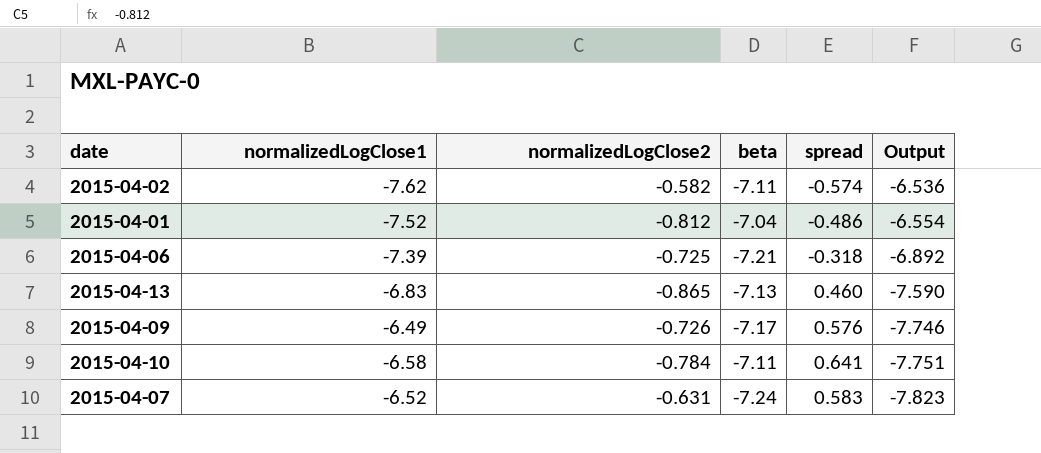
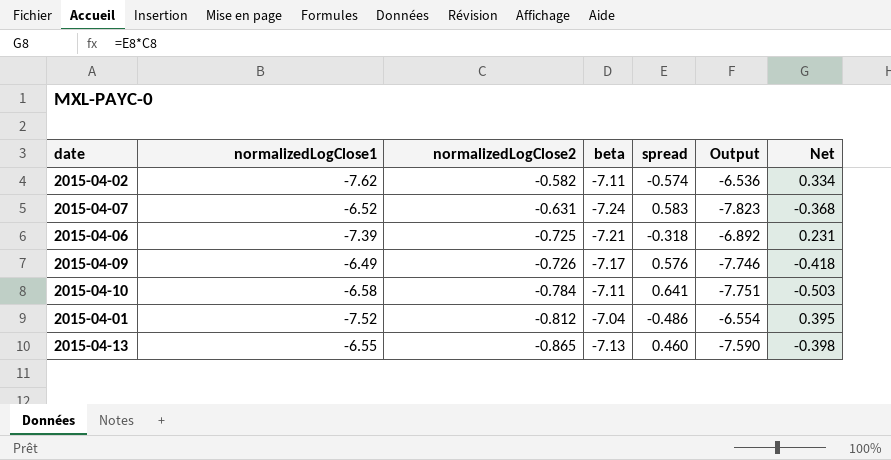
row order: Output descending -> normalizedLogClose2 descending
column Net | formula: none -> [normalizedLogClose2] * [spread]
2015-04-13 | normalizedLogClose1: -6.83 -> -6.55

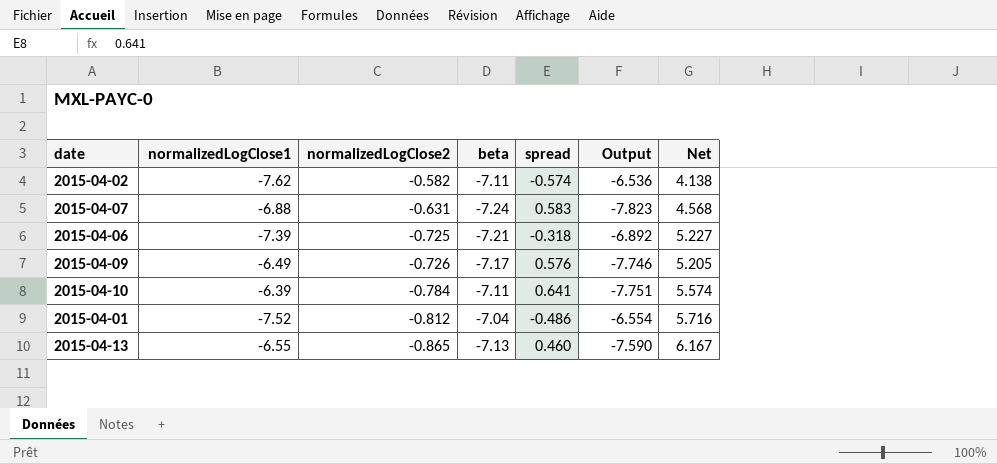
column Net | formula: [normalizedLogClose2] * [spread] -> [normalizedLogClose2] * [beta]
2015-04-07 | normalizedLogClose1: -6.52 -> -6.88
2015-04-10 | normalizedLogClose1: -6.58 -> -6.39

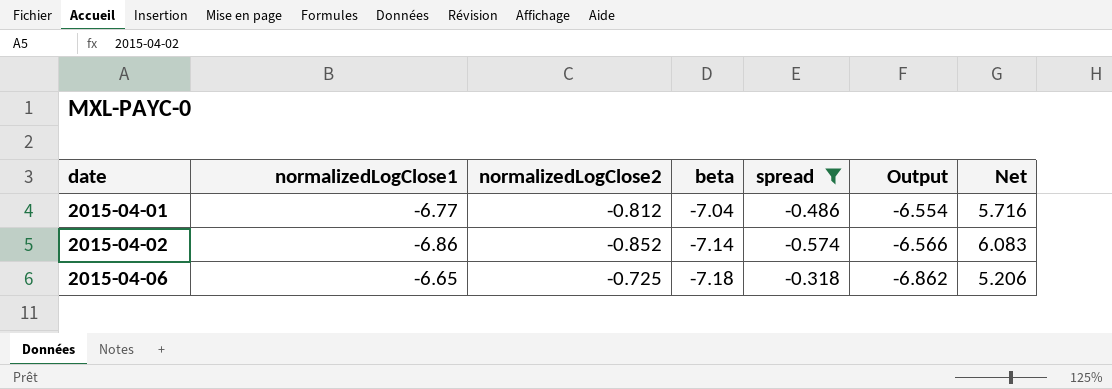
filter: none -> spread <= -0.318
row order: normalizedLogClose2 descending -> date ascending
2015-04-01 | normalizedLogClose1: -7.52 -> -6.77
2015-04-02 | normalizedLogClose1: -7.62 -> -6.86
2015-04-02 | normalizedLogClose2: -0.582 -> -0.852
2015-04-02 | beta: -7.11 -> -7.14
2015-04-02 | Output: -6.536 -> -6.566
2015-04-02 | Net: 4.138 -> 6.083
2015-04-06 | normalizedLogClose1: -7.39 -> -6.65
2015-04-06 | beta: -7.21 -> -7.18
2015-04-06 | Output: -6.892 -> -6.862
2015-04-06 | Net: 5.227 -> 5.206

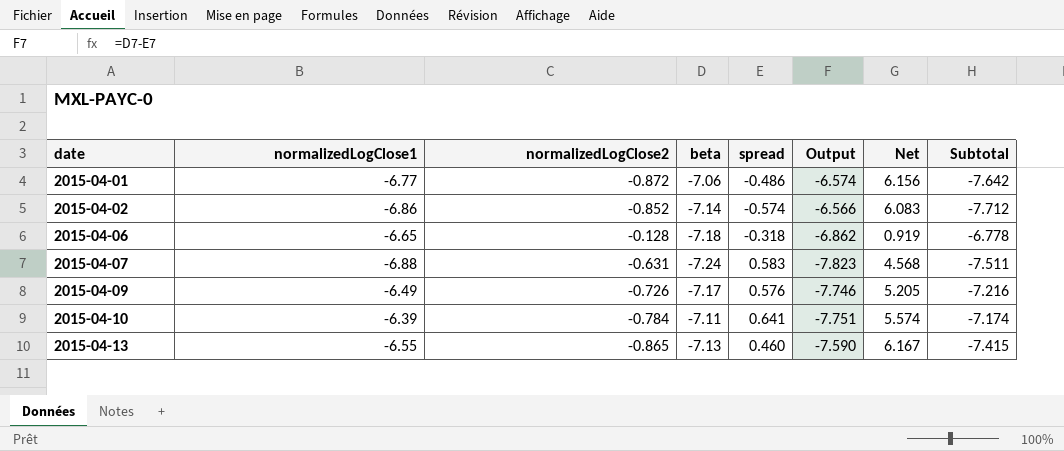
filter: spread <= -0.318 -> none
column Subtotal | formula: none -> [normalizedLogClose1] + [normalizedLogClose2]
2015-04-01 | normalizedLogClose2: -0.812 -> -0.872
2015-04-01 | beta: -7.04 -> -7.06
2015-04-01 | Output: -6.554 -> -6.574
2015-04-01 | Net: 5.716 -> 6.156
2015-04-06 | normalizedLogClose2: -0.725 -> -0.128
2015-04-06 | Net: 5.206 -> 0.919

